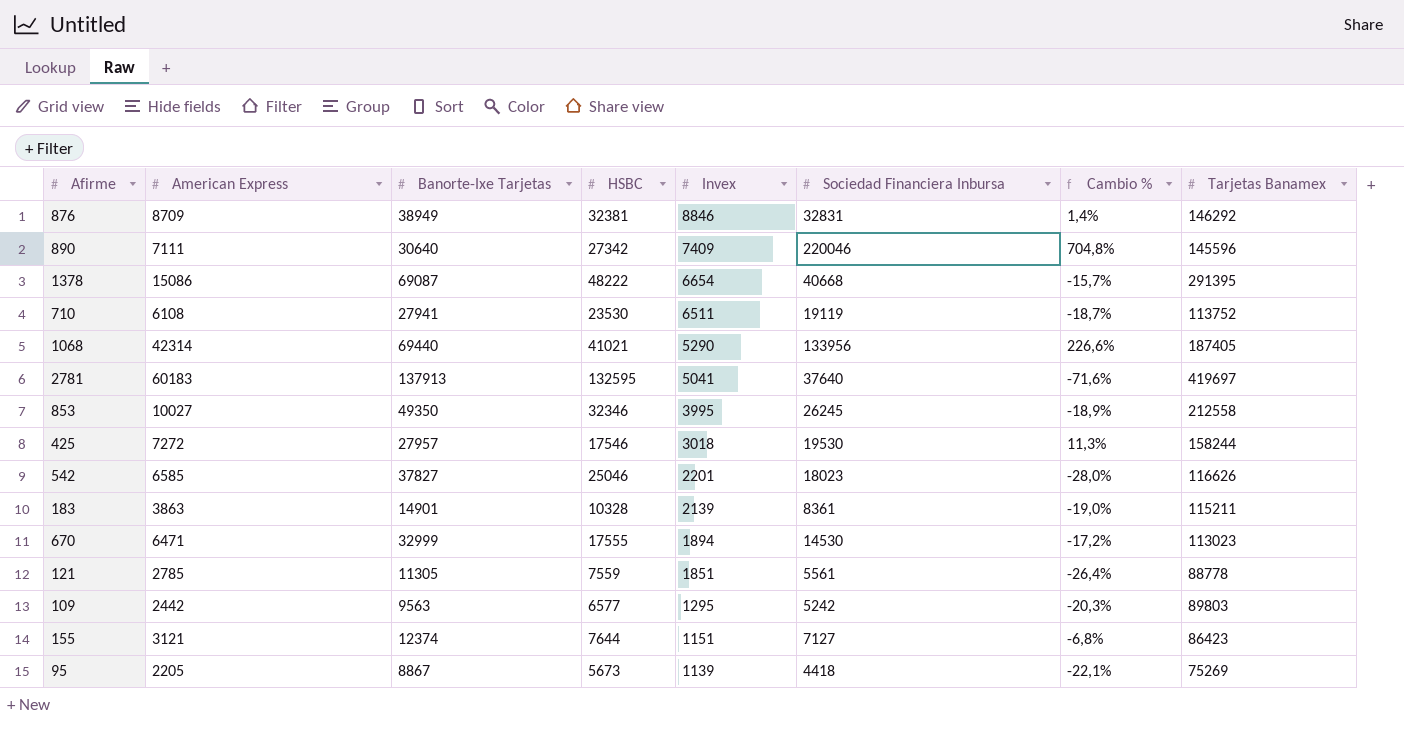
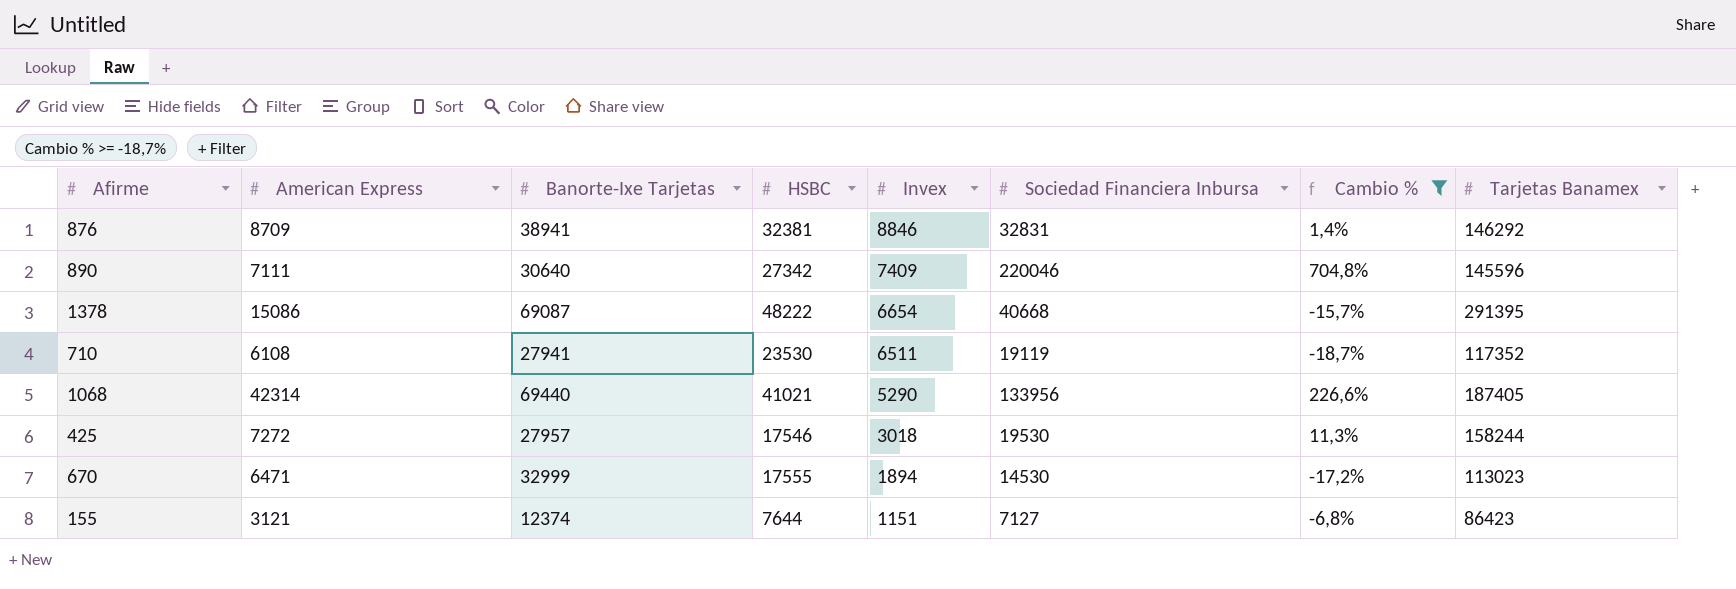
filter: none -> Cambio % >= -18,7%
876 | Banorte-Ixe Tarjetas: 38949 -> 38941
710 | Tarjetas Banamex: 113752 -> 117352

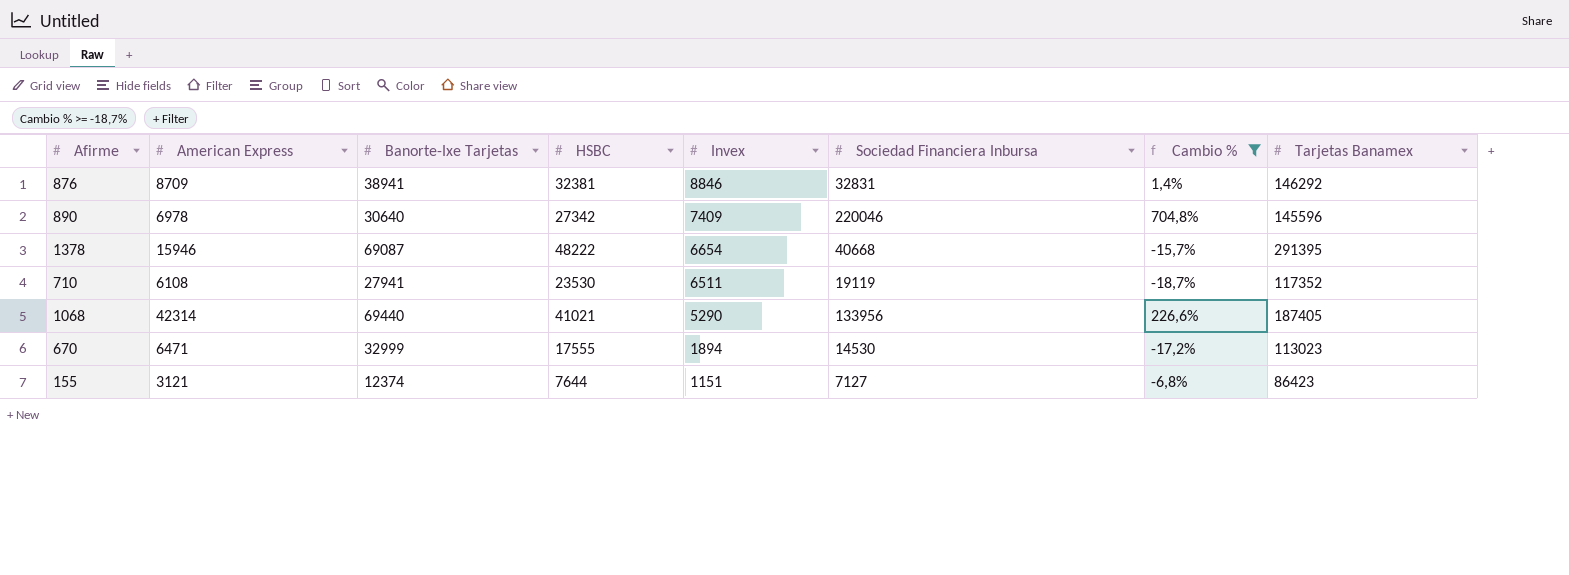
row 425: 7272 | 27957 | 17546 | 3018 | 19530 | 11,3% | 158244 -> none
890 | American Express: 7111 -> 6978
1378 | American Express: 15086 -> 15946

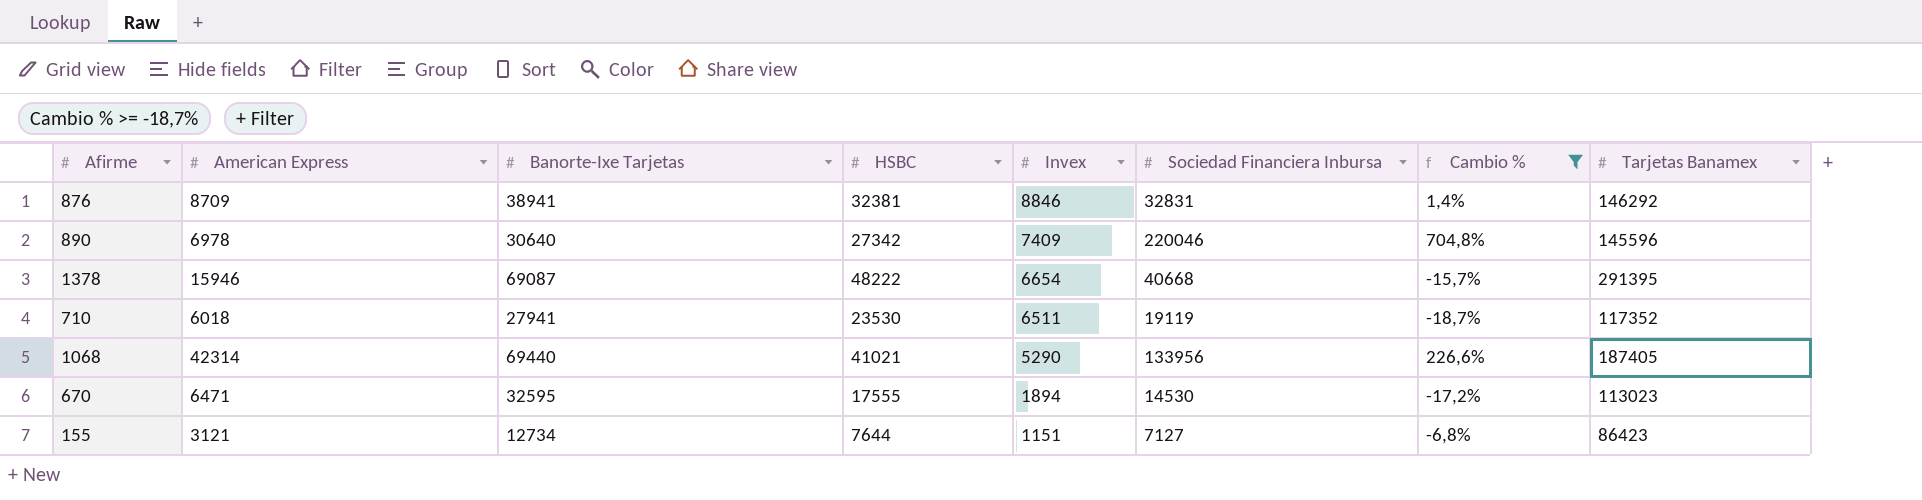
710 | American Express: 6108 -> 6018
670 | Banorte-Ixe Tarjetas: 32999 -> 32595
155 | Banorte-Ixe Tarjetas: 12374 -> 12734

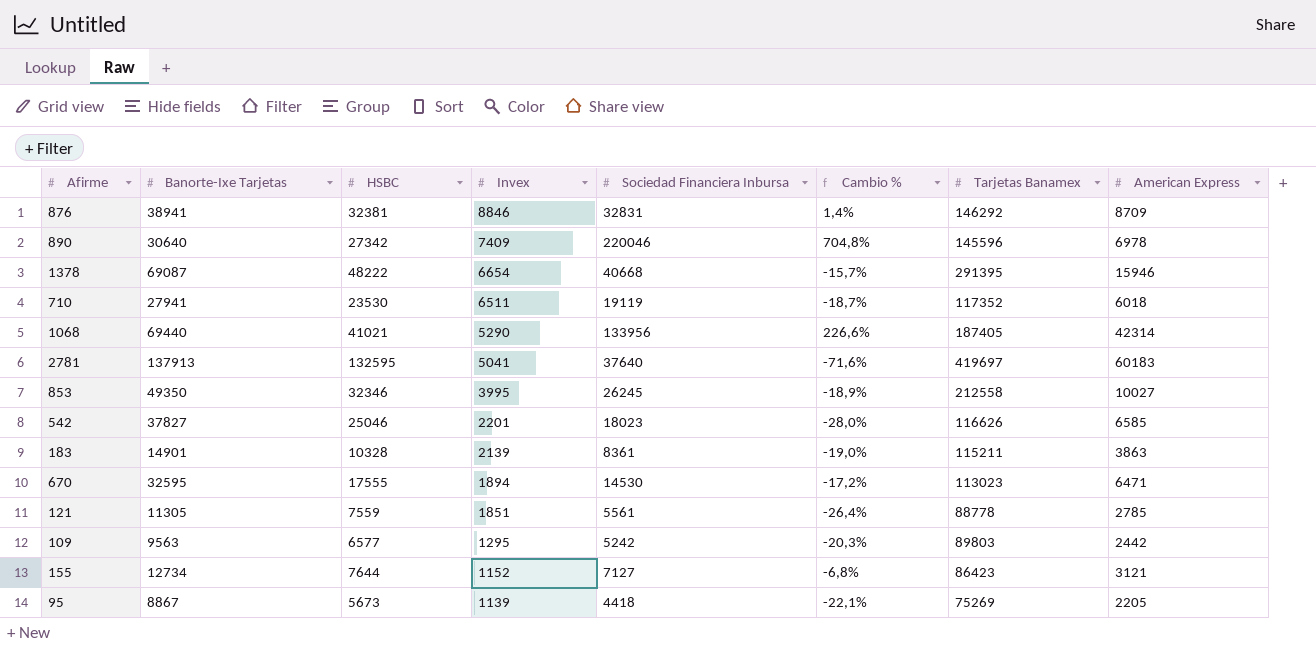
filter: Cambio % >= -18,7% -> none
column American Express | position: 2 -> 8
155 | Invex: 1151 -> 1152

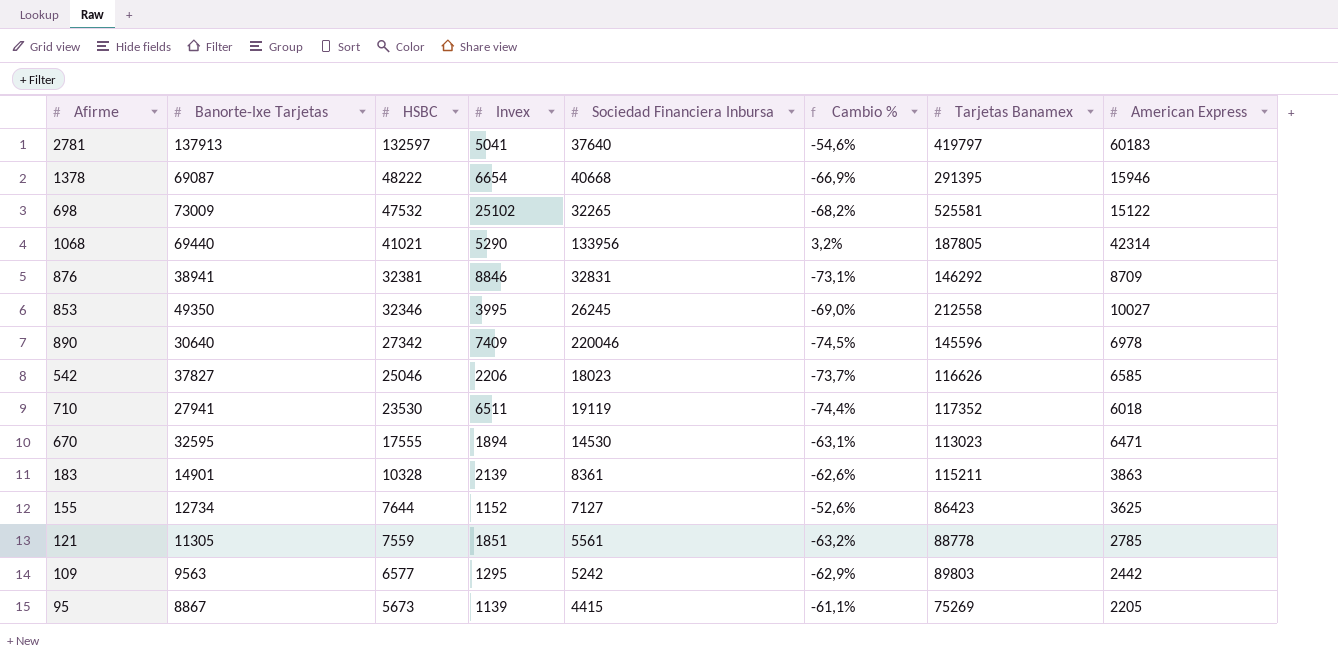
row order: Invex descending -> HSBC descending
column Cambio % | formula: ([Sociedad Financiera Inbursa] - [HSBC]) / [HSBC] -> ([American Express] - [HSBC]) / [HSBC]
2781 | HSBC: 132595 -> 132597
2781 | Tarjetas Banamex: 419697 -> 419797
row 698: none -> 73009 | 47532 | 25102 | 32265 | -68,2% | 525581 | 15122
1068 | Tarjetas Banamex: 187405 -> 187805
542 | Invex: 2201 -> 2206
155 | American Express: 3121 -> 3625
95 | Sociedad Financiera Inbursa: 4418 -> 4415

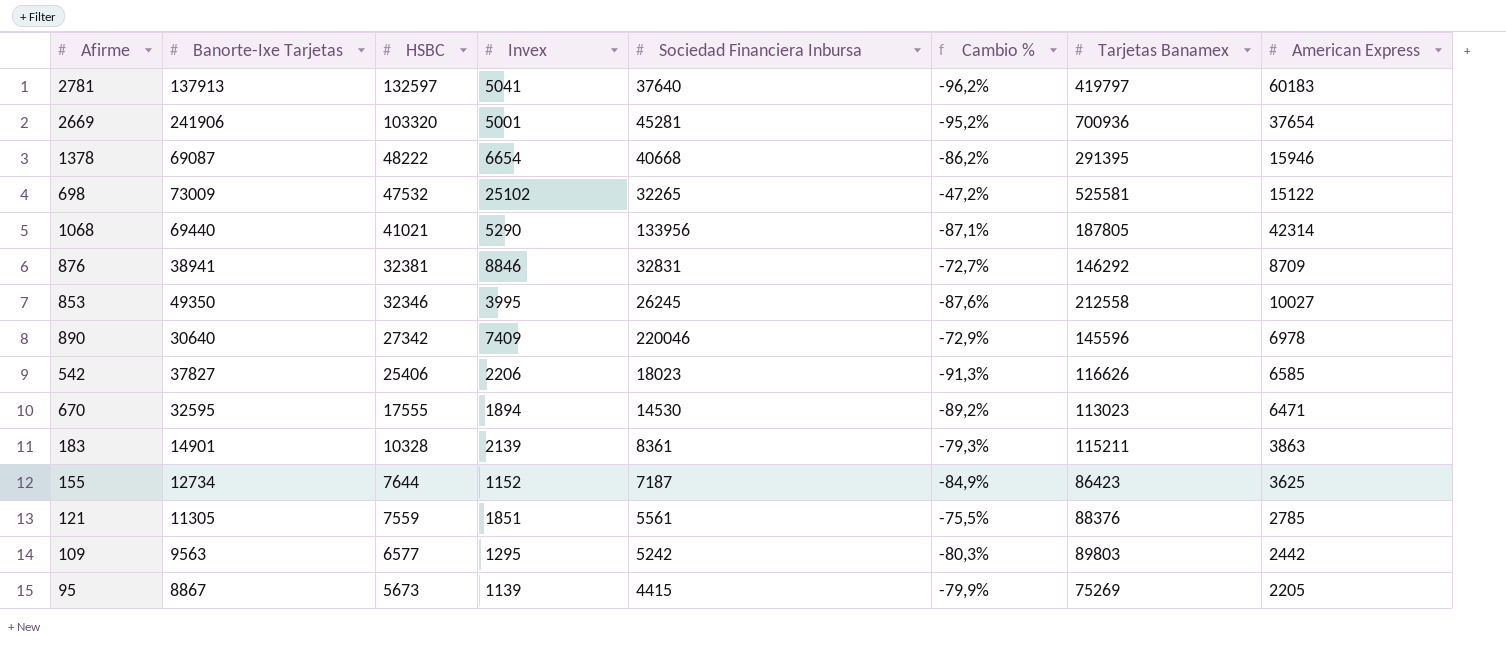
column Cambio % | formula: ([American Express] - [HSBC]) / [HSBC] -> ([Invex] - [HSBC]) / [HSBC]
row 710: 27941 | 23530 | 6511 | 19119 | -74,4% | 117352 | 6018 -> none
row 2669: none -> 241906 | 103320 | 5001 | 45281 | -95,2% | 700936 | 37654
542 | HSBC: 25046 -> 25406
155 | Sociedad Financiera Inbursa: 7127 -> 7187
121 | Tarjetas Banamex: 88778 -> 88376

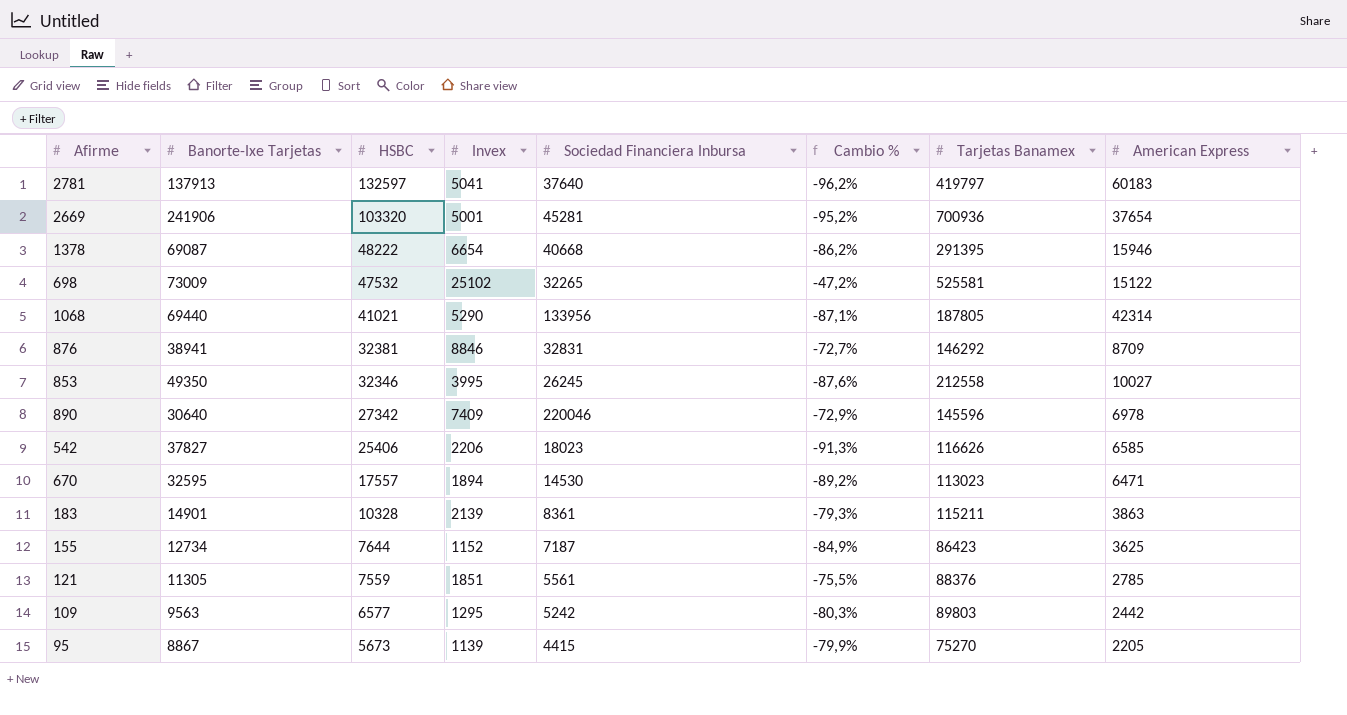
670 | HSBC: 17555 -> 17557
95 | Tarjetas Banamex: 75269 -> 75270

